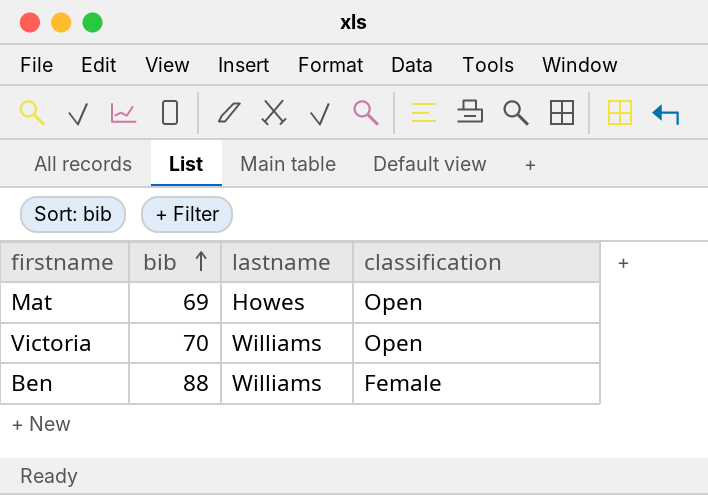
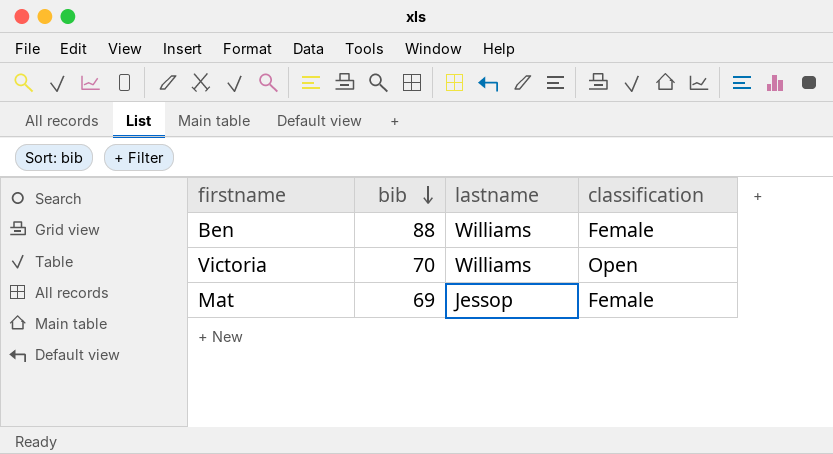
row order: bib ascending -> bib descending
Mat | lastname: Howes -> Jessop
Mat | classification: Open -> Female

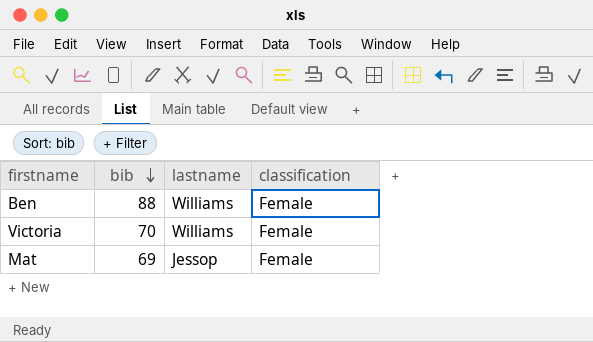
Victoria | classification: Open -> Female

